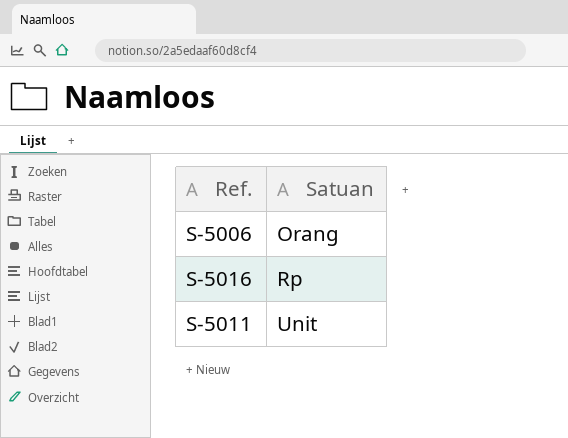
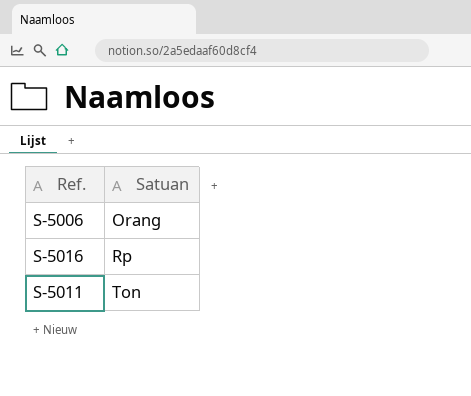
S-5011 | Satuan: Unit -> Ton

